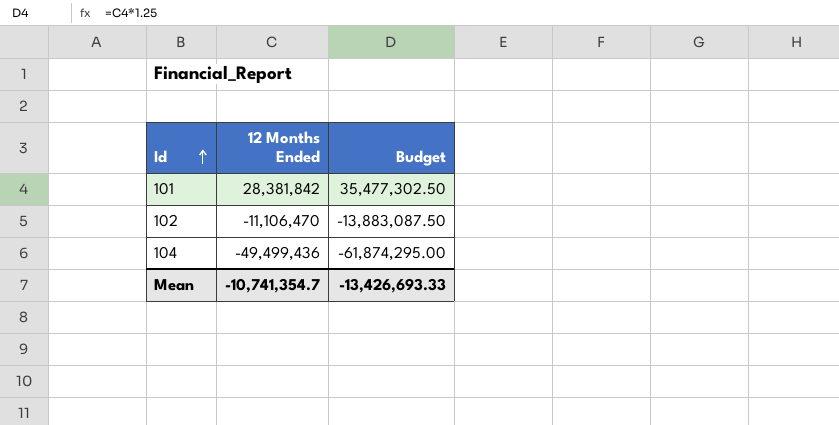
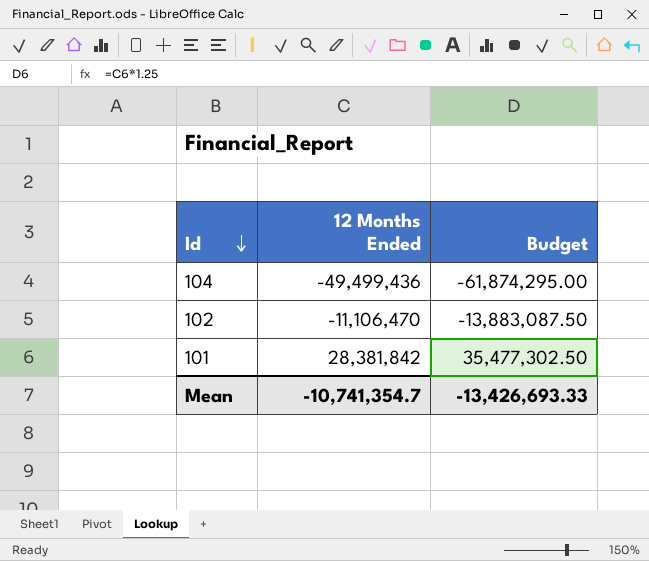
row order: Id ascending -> Id descending

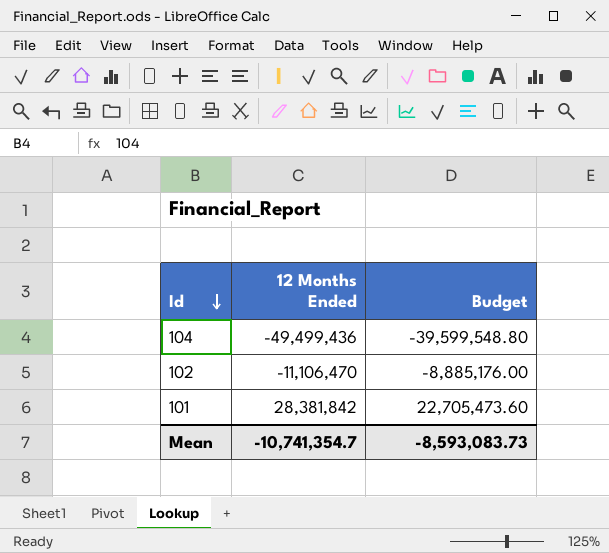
column Budget | formula: [12 Months Ended] * 1.25 -> [12 Months Ended] * 0.8
Mean | Budget: -13,426,693.33 -> -8,593,083.73

